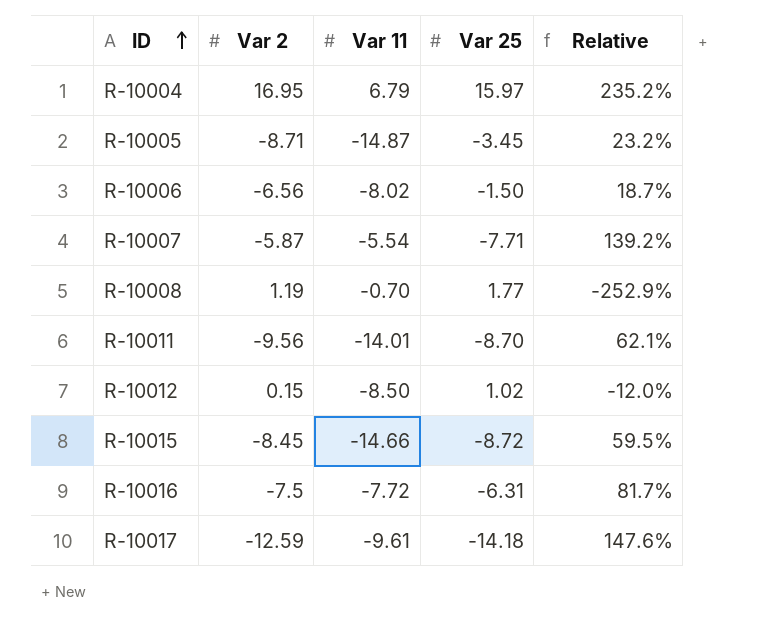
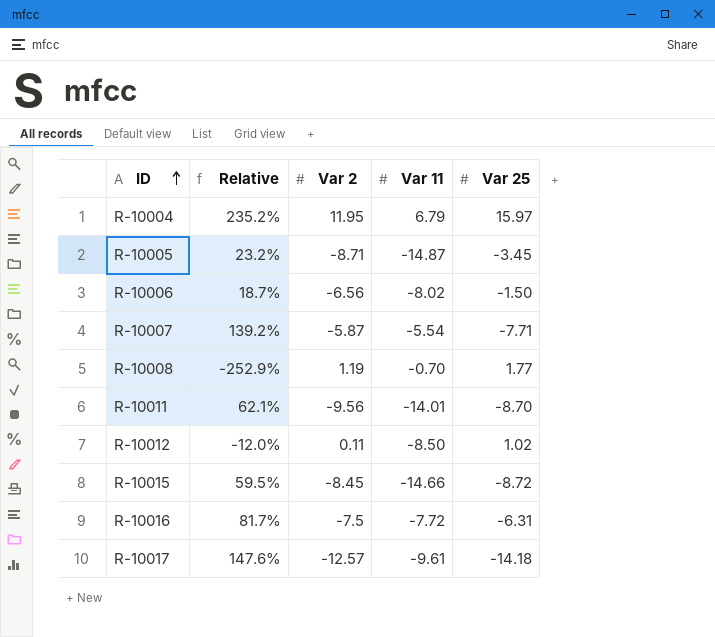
column Relative | position: 5 -> 2
R-10004 | Var 2: 16.95 -> 11.95
R-10012 | Var 2: 0.15 -> 0.11
R-10017 | Var 2: -12.59 -> -12.57

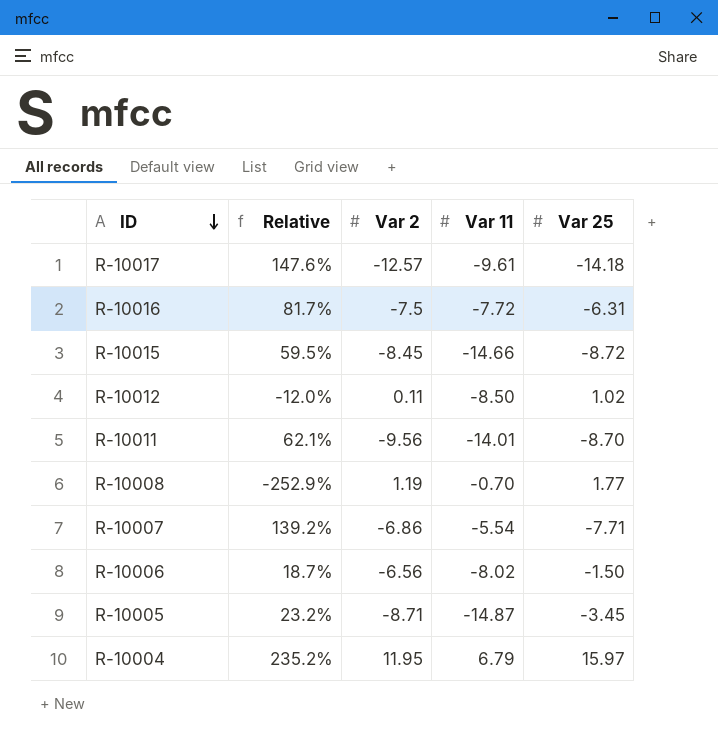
row order: ID ascending -> ID descending
R-10007 | Var 2: -5.87 -> -6.86

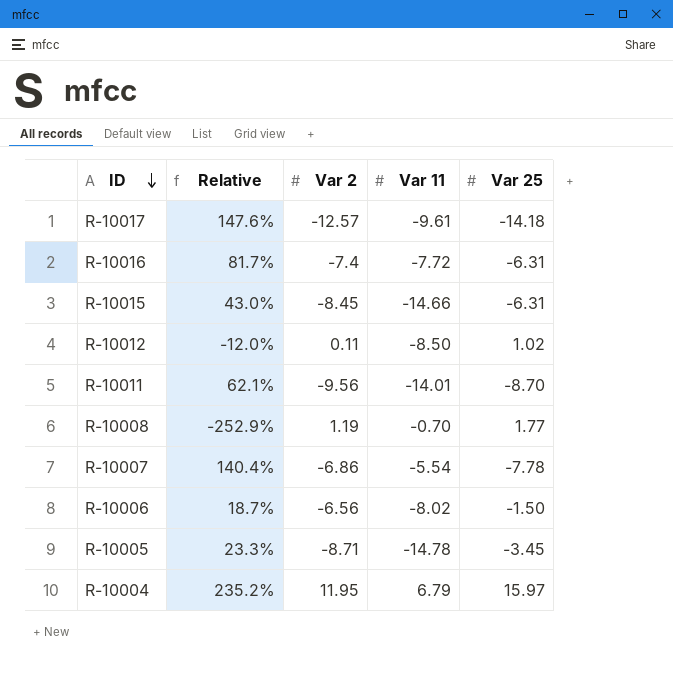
R-10016 | Var 2: -7.5 -> -7.4
R-10015 | Relative: 59.5% -> 43.0%
R-10015 | Var 25: -8.72 -> -6.31
R-10007 | Relative: 139.2% -> 140.4%
R-10007 | Var 25: -7.71 -> -7.78
R-10005 | Relative: 23.2% -> 23.3%
R-10005 | Var 11: -14.87 -> -14.78

